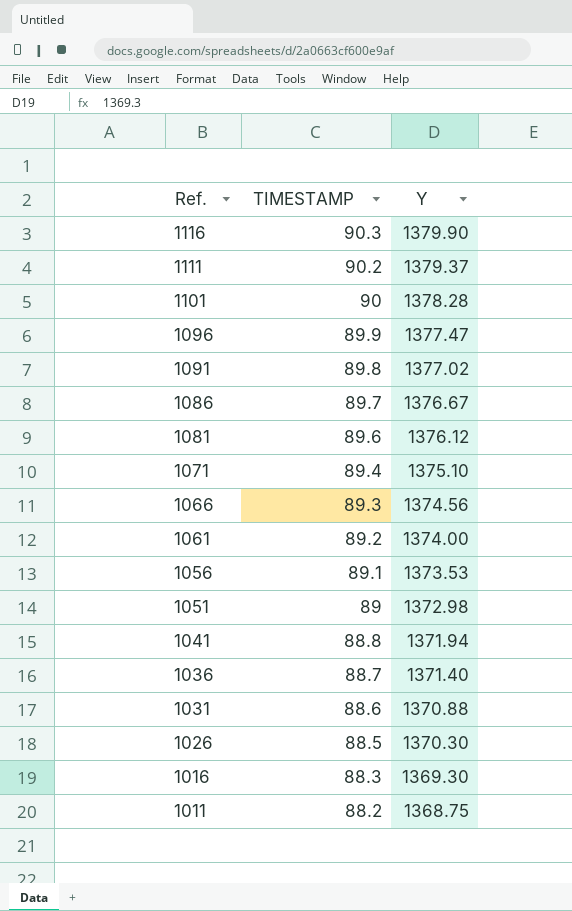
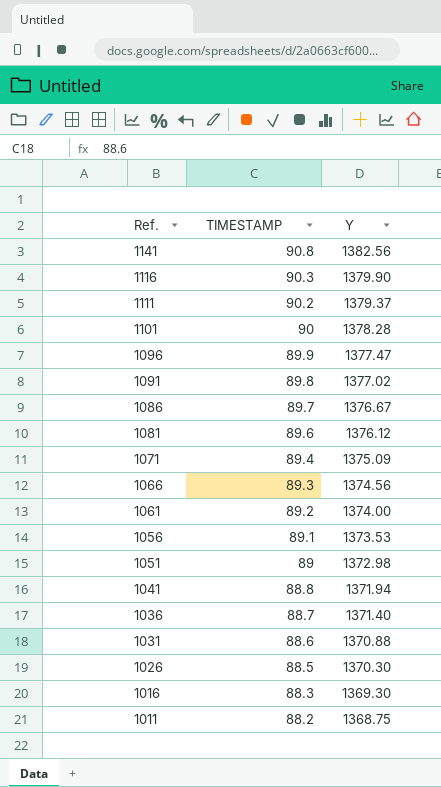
row 1141: none -> 90.8 | 1382.56
1071 | Y: 1375.10 -> 1375.09

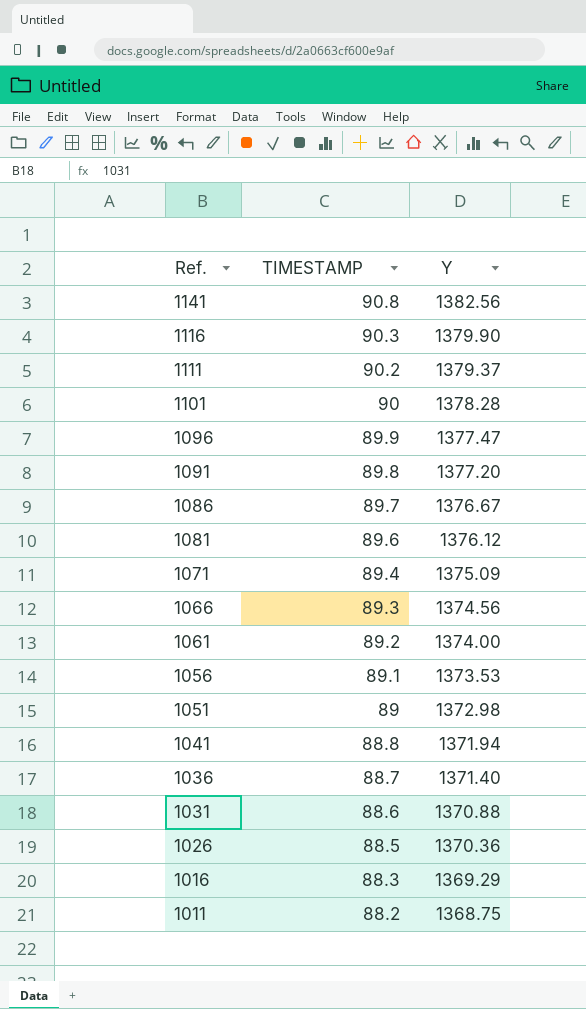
1091 | Y: 1377.02 -> 1377.20
1026 | Y: 1370.30 -> 1370.36
1016 | Y: 1369.30 -> 1369.29

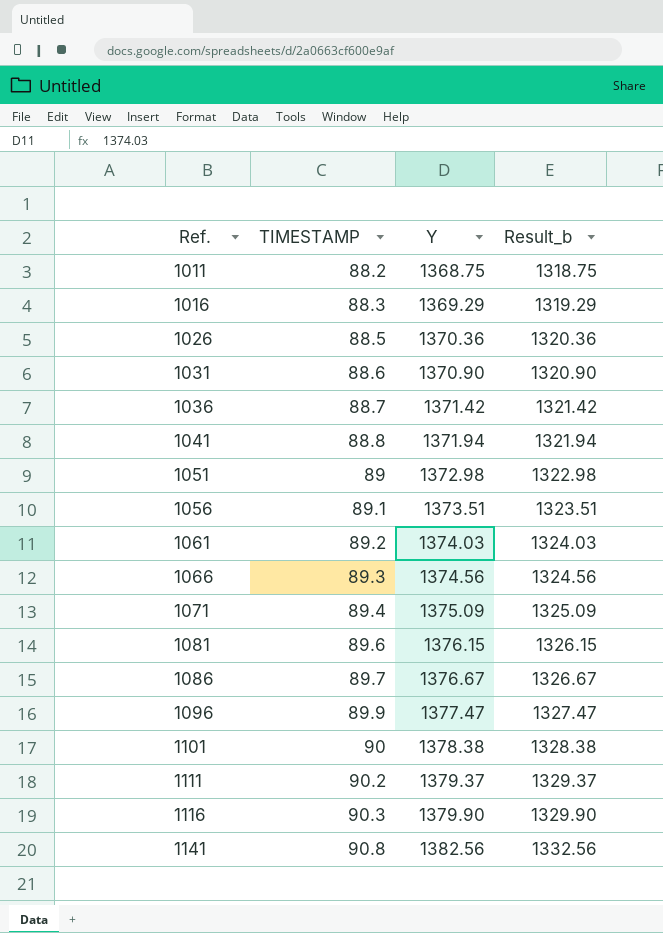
row order: Ref. descending -> Ref. ascending
column Result_b | formula: none -> [Y] - 50
row 1091: 89.8 | 1377.20 -> none
1031 | Y: 1370.88 -> 1370.90
1036 | Y: 1371.40 -> 1371.42
1056 | Y: 1373.53 -> 1373.51
1061 | Y: 1374.00 -> 1374.03
1081 | Y: 1376.12 -> 1376.15
1101 | Y: 1378.28 -> 1378.38

